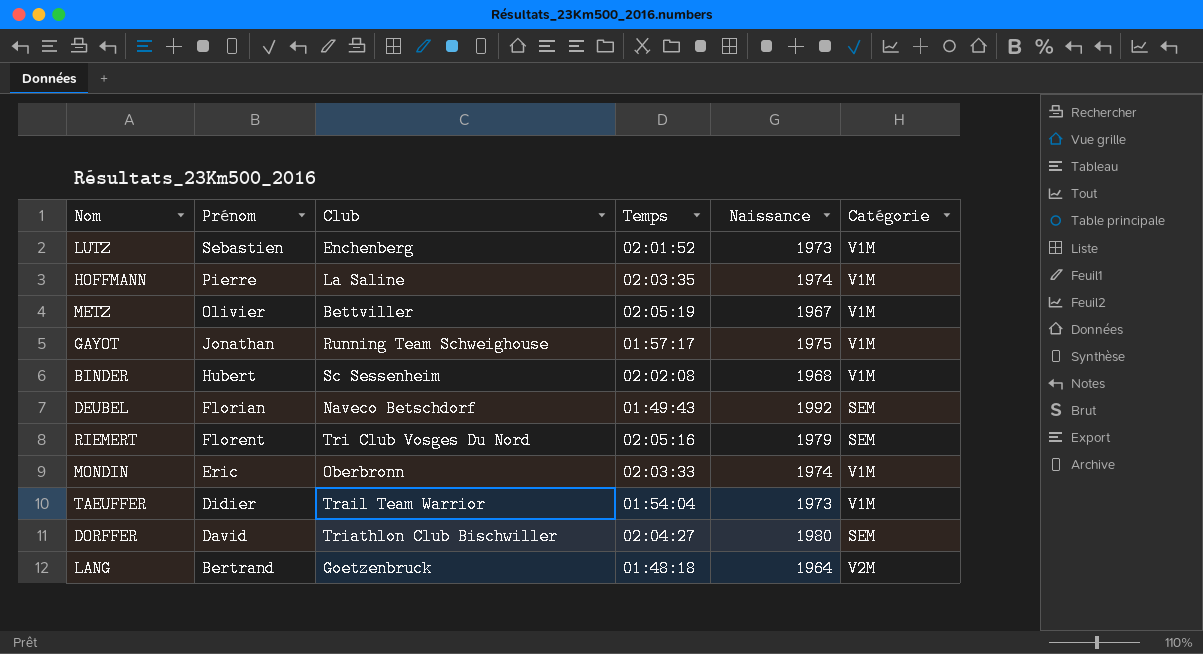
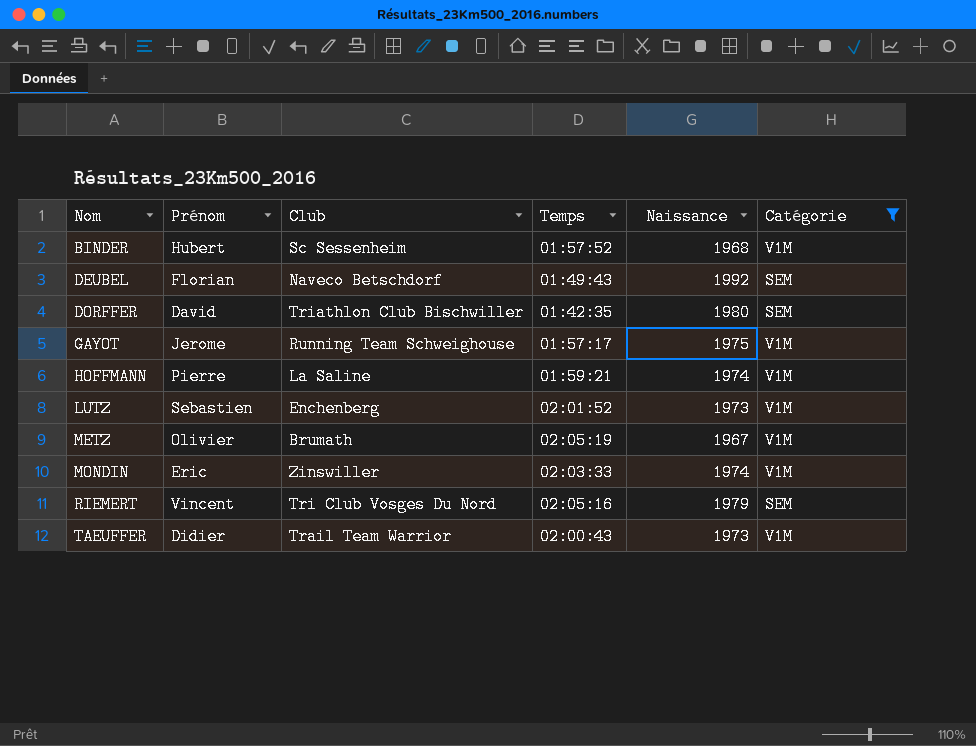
filter: none -> Catégorie != V2M
row order: Prénom descending -> Nom ascending
BINDER | Temps: 02:02:08 -> 01:57:52
DORFFER | Temps: 02:04:27 -> 01:42:35
GAYOT | Prénom: Jonathan -> Jerome
HOFFMANN | Temps: 02:03:35 -> 01:59:21
METZ | Club: Bettviller -> Brumath
MONDIN | Club: Oberbronn -> Zinswiller
RIEMERT | Prénom: Florent -> Vincent
TAEUFFER | Temps: 01:54:04 -> 02:00:43

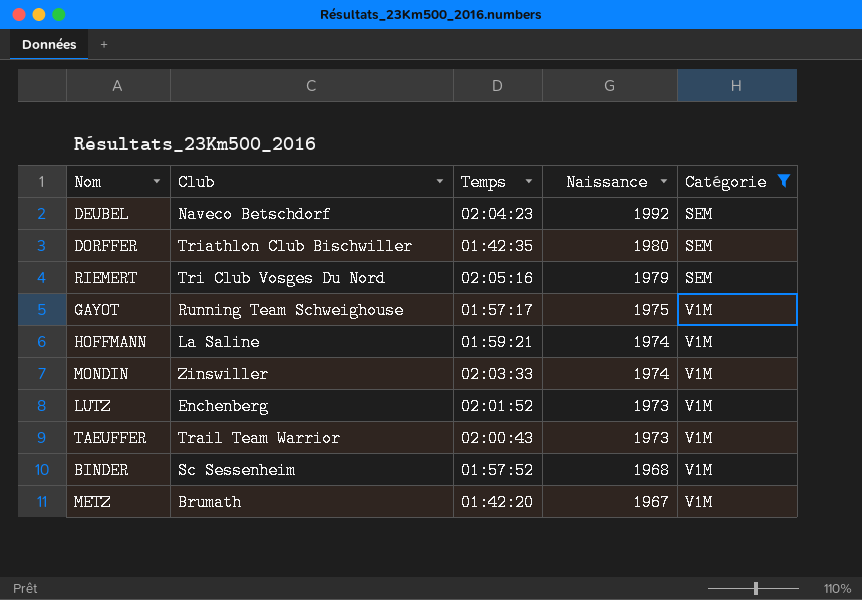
row order: Nom ascending -> Naissance descending
column Prénom | position: 2 -> none
DEUBEL | Temps: 01:49:43 -> 02:04:23
METZ | Temps: 02:05:19 -> 01:42:20

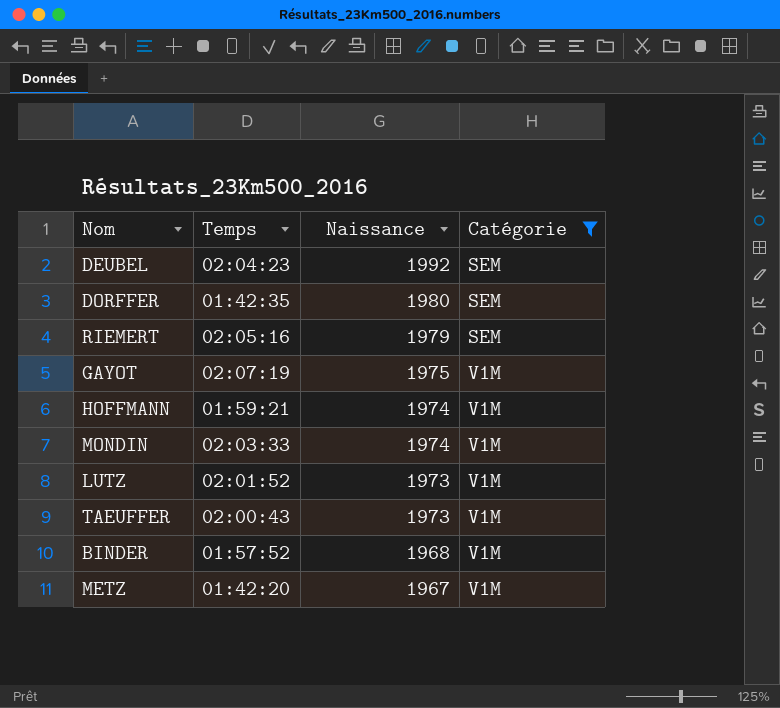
column Club | position: 2 -> none
GAYOT | Temps: 01:57:17 -> 02:07:19

